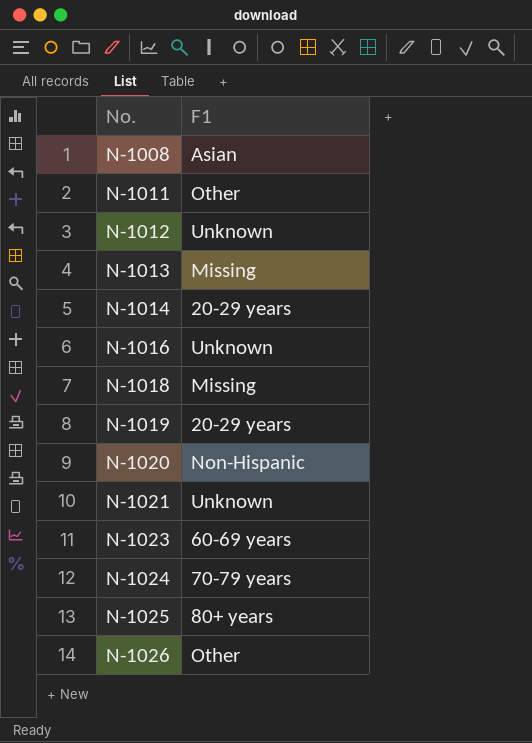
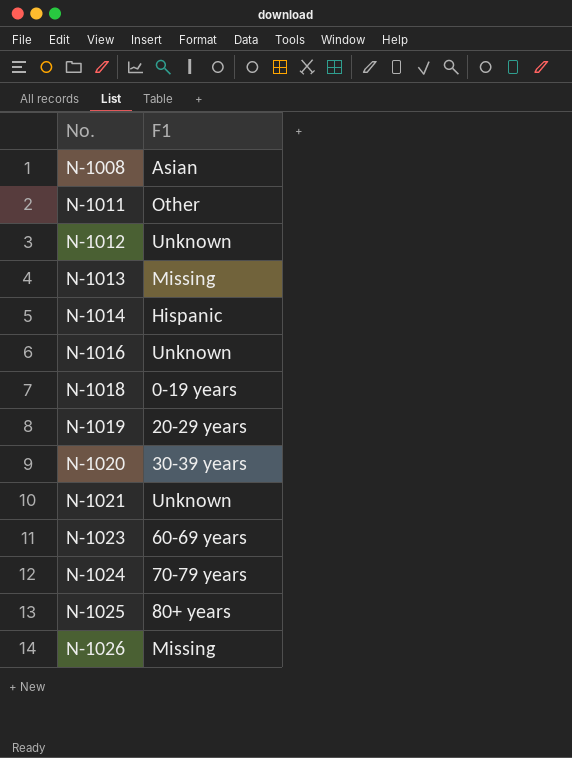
N-1014 | F1: 20-29 years -> Hispanic
N-1018 | F1: Missing -> 0-19 years
N-1020 | F1: Non-Hispanic -> 30-39 years
N-1026 | F1: Other -> Missing

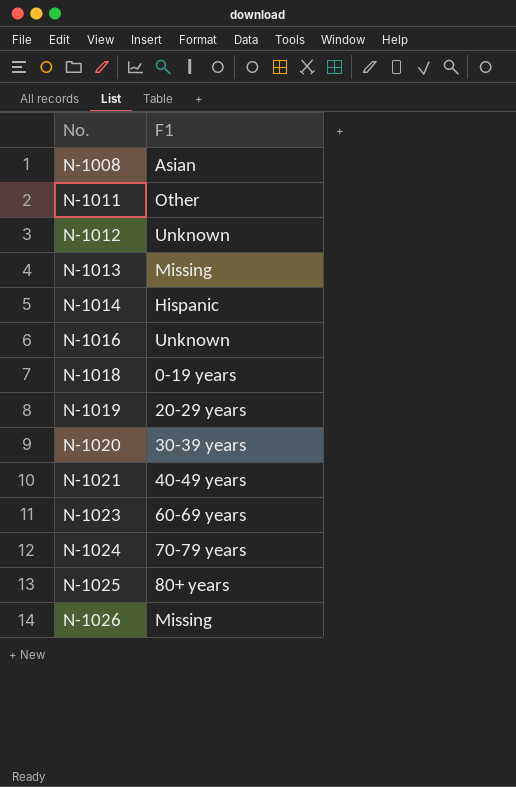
N-1021 | F1: Unknown -> 40-49 years

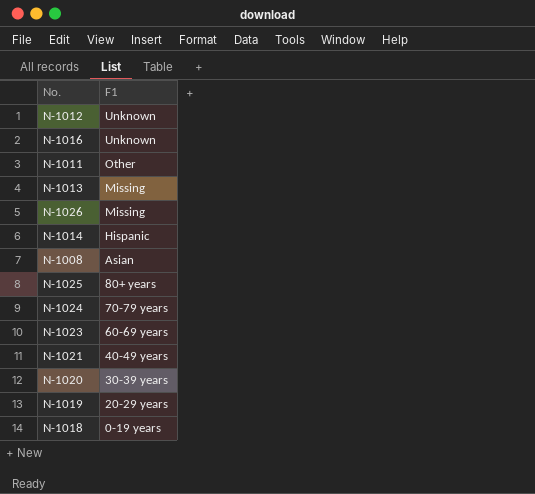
row order: No. ascending -> F1 descending

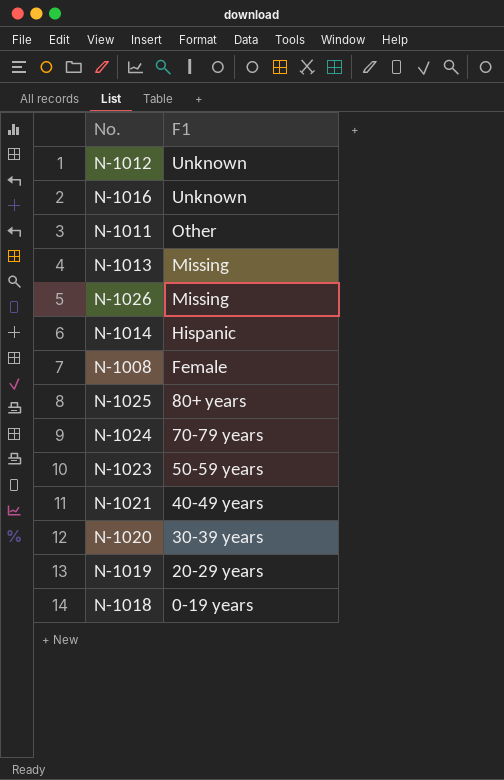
N-1008 | F1: Asian -> Female
N-1023 | F1: 60-69 years -> 50-59 years

